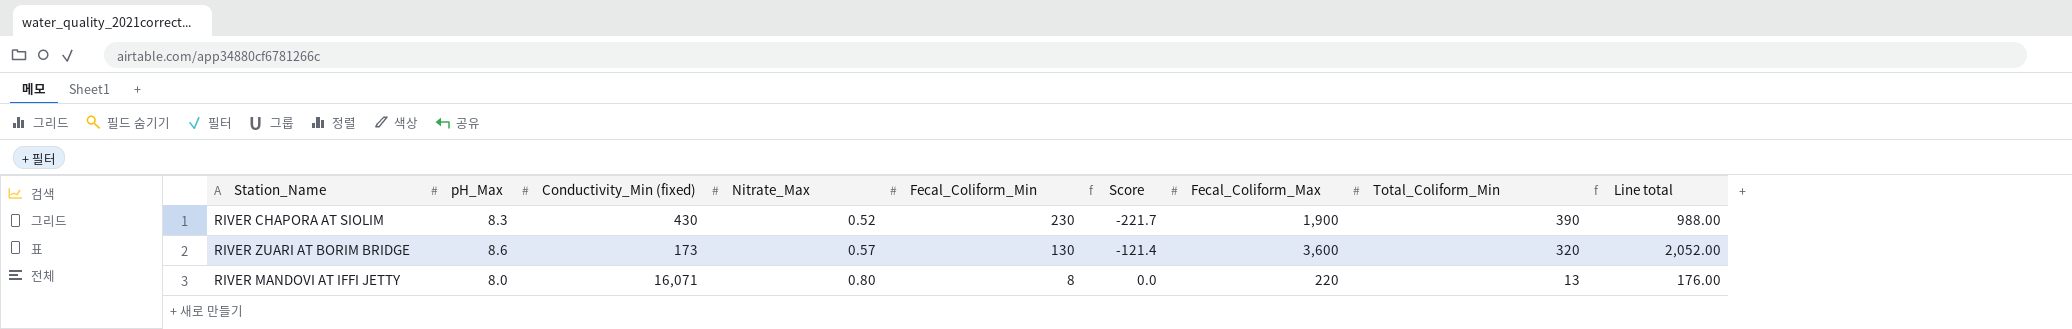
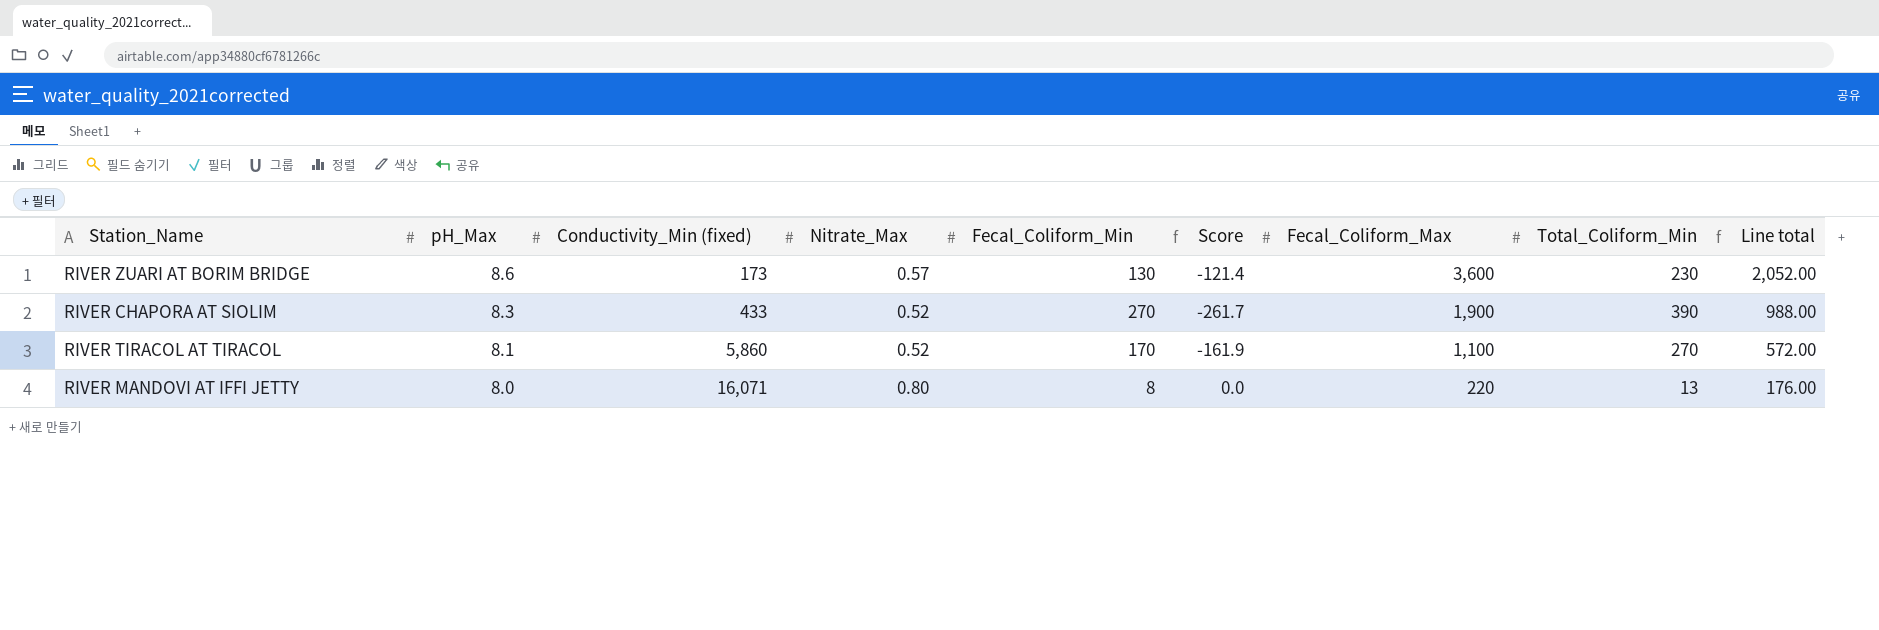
row order: Nitrate_Max ascending -> pH_Max descending
RIVER ZUARI AT BORIM BRIDGE | Total_Coliform_Min: 320 -> 230
RIVER CHAPORA AT SIOLIM | Conductivity_Min (fixed): 430 -> 433
RIVER CHAPORA AT SIOLIM | Fecal_Coliform_Min: 230 -> 270
RIVER CHAPORA AT SIOLIM | Score: -221.7 -> -261.7
row RIVER TIRACOL AT TIRACOL: none -> 8.1 | 5,860 | 0.52 | 170 | -161.9 | 1,100 | 270 | 572.00

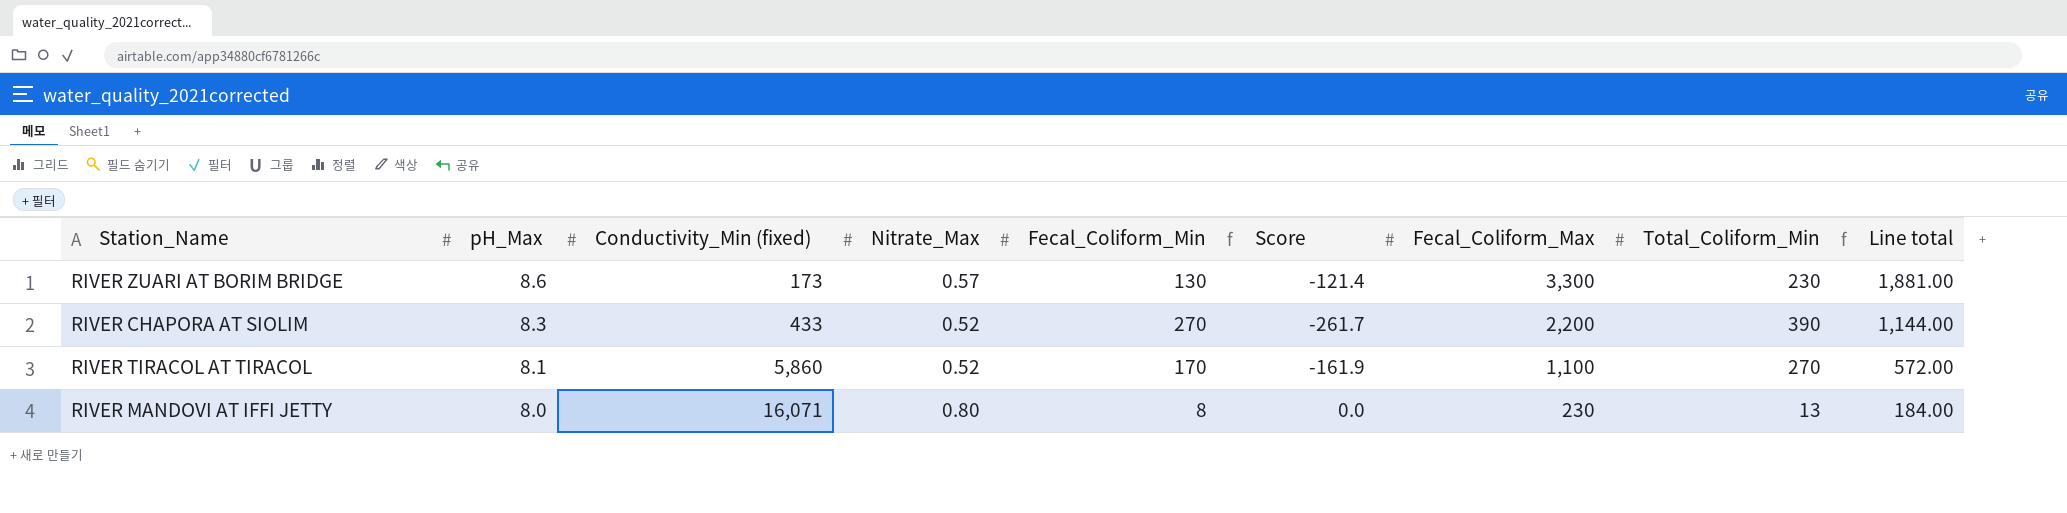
RIVER ZUARI AT BORIM BRIDGE | Fecal_Coliform_Max: 3,600 -> 3,300
RIVER ZUARI AT BORIM BRIDGE | Line total: 2,052.00 -> 1,881.00
RIVER CHAPORA AT SIOLIM | Fecal_Coliform_Max: 1,900 -> 2,200
RIVER CHAPORA AT SIOLIM | Line total: 988.00 -> 1,144.00
RIVER MANDOVI AT IFFI JETTY | Fecal_Coliform_Max: 220 -> 230
RIVER MANDOVI AT IFFI JETTY | Line total: 176.00 -> 184.00

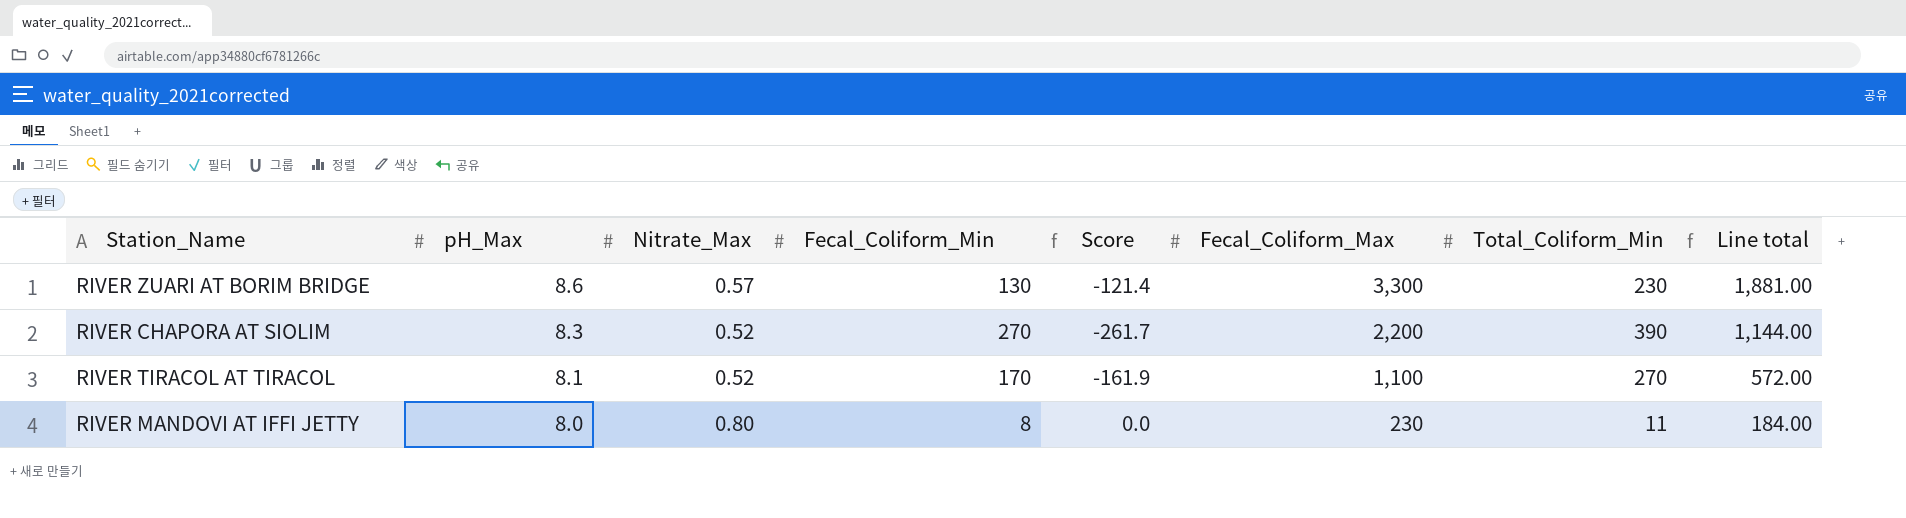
column Conductivity_Min (fixed) | position: 3 -> none
RIVER MANDOVI AT IFFI JETTY | Total_Coliform_Min: 13 -> 11

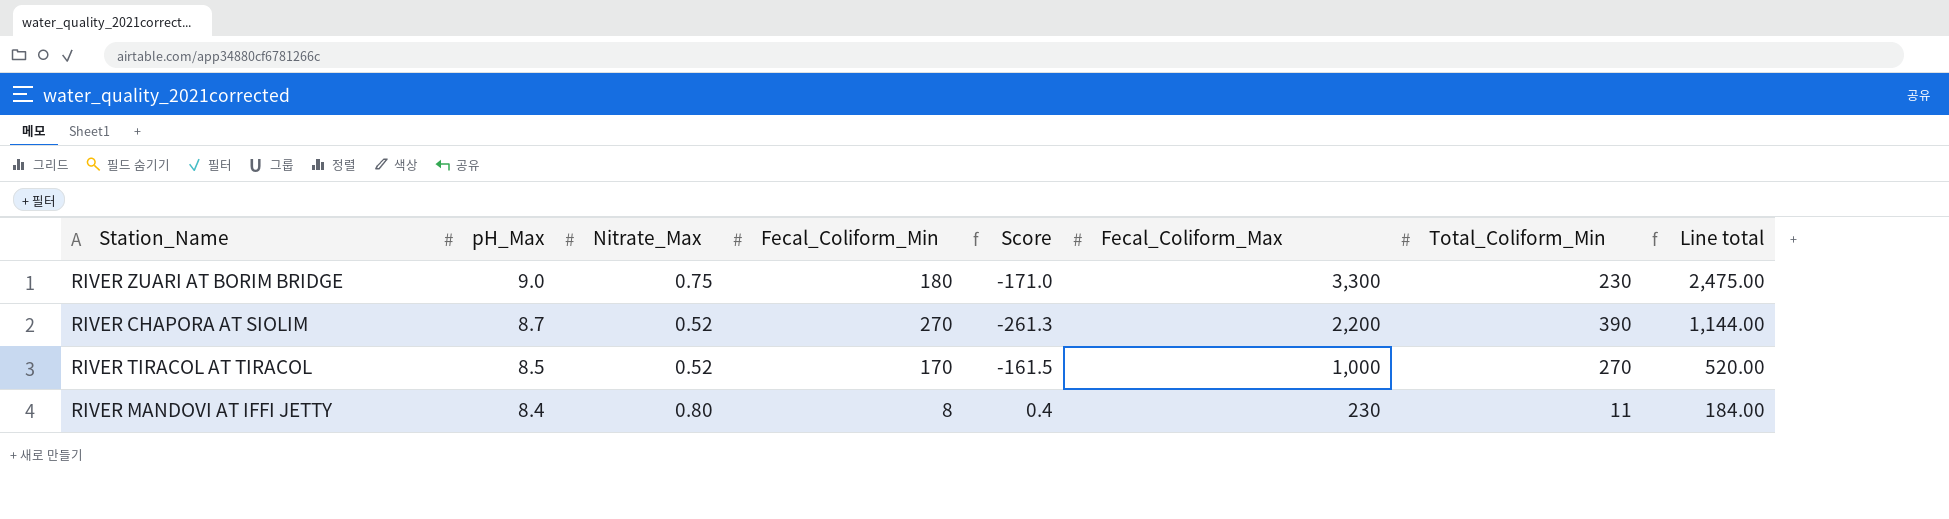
RIVER ZUARI AT BORIM BRIDGE | pH_Max: 8.6 -> 9.0
RIVER ZUARI AT BORIM BRIDGE | Nitrate_Max: 0.57 -> 0.75
RIVER ZUARI AT BORIM BRIDGE | Fecal_Coliform_Min: 130 -> 180
RIVER ZUARI AT BORIM BRIDGE | Score: -121.4 -> -171.0
RIVER ZUARI AT BORIM BRIDGE | Line total: 1,881.00 -> 2,475.00
RIVER CHAPORA AT SIOLIM | pH_Max: 8.3 -> 8.7
RIVER CHAPORA AT SIOLIM | Score: -261.7 -> -261.3
RIVER TIRACOL AT TIRACOL | pH_Max: 8.1 -> 8.5
RIVER TIRACOL AT TIRACOL | Score: -161.9 -> -161.5
RIVER TIRACOL AT TIRACOL | Fecal_Coliform_Max: 1,100 -> 1,000
RIVER TIRACOL AT TIRACOL | Line total: 572.00 -> 520.00
RIVER MANDOVI AT IFFI JETTY | pH_Max: 8.0 -> 8.4
RIVER MANDOVI AT IFFI JETTY | Score: 0.0 -> 0.4

